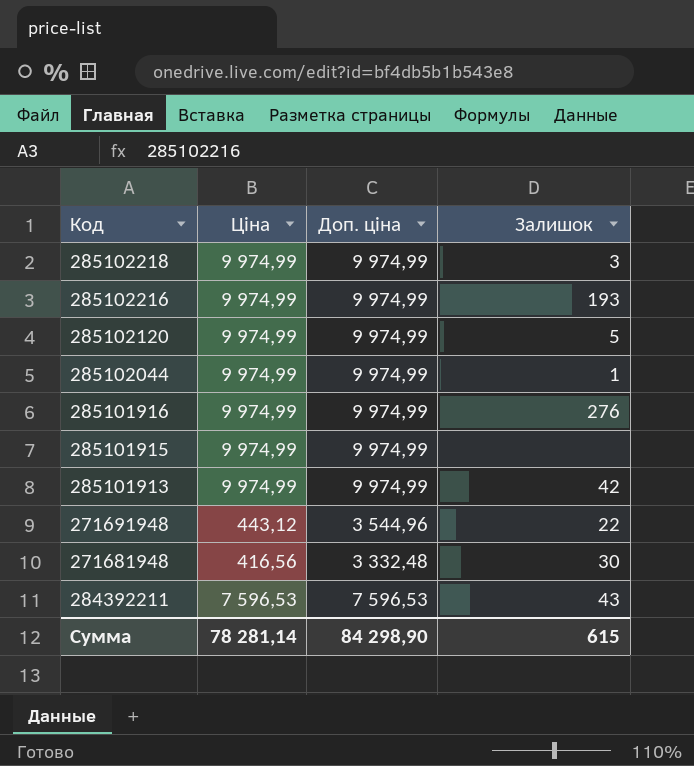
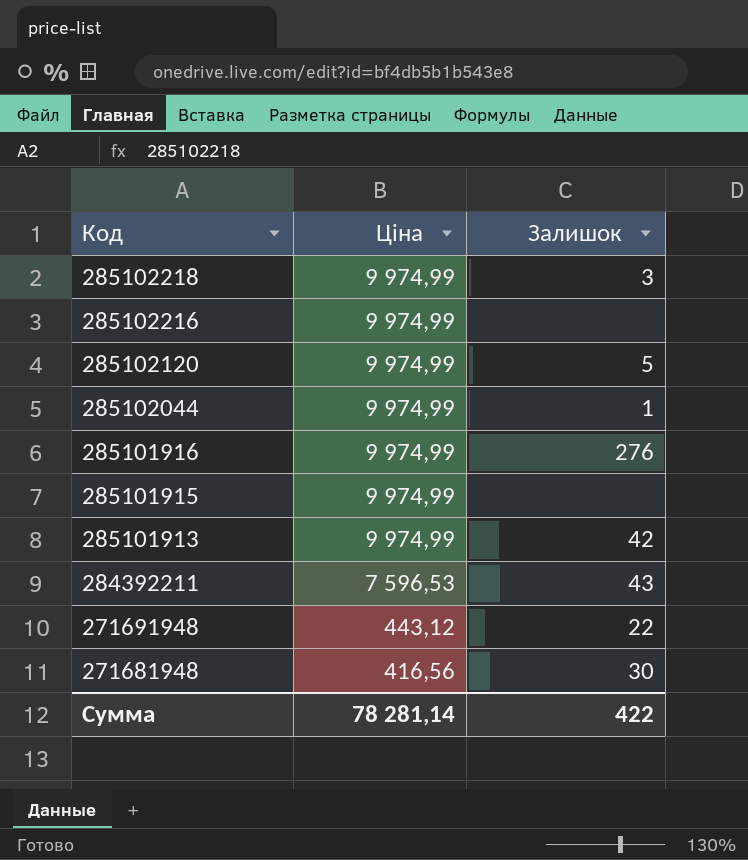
row order: none -> Код descending
column Доп. ціна | position: 3 -> none
285102216 | Залишок: 193 -> none
Сумма | Залишок: 615 -> 422

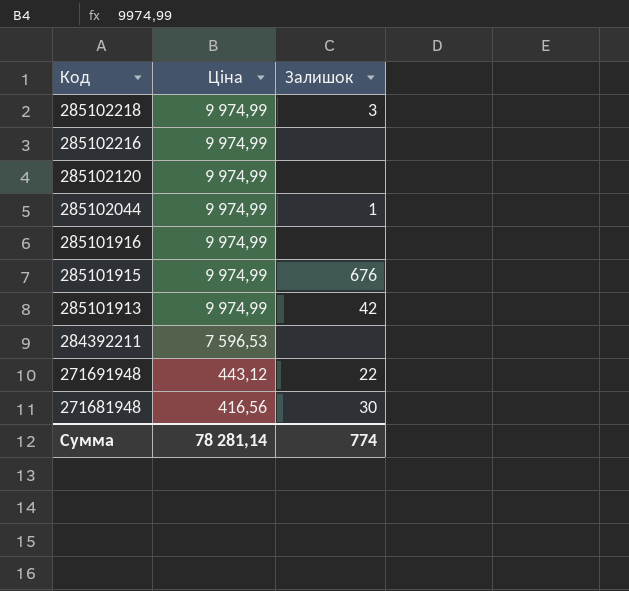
285102120 | Залишок: 5 -> none
285101916 | Залишок: 276 -> none
285101915 | Залишок: none -> 676
284392211 | Залишок: 43 -> none
Сумма | Залишок: 422 -> 774

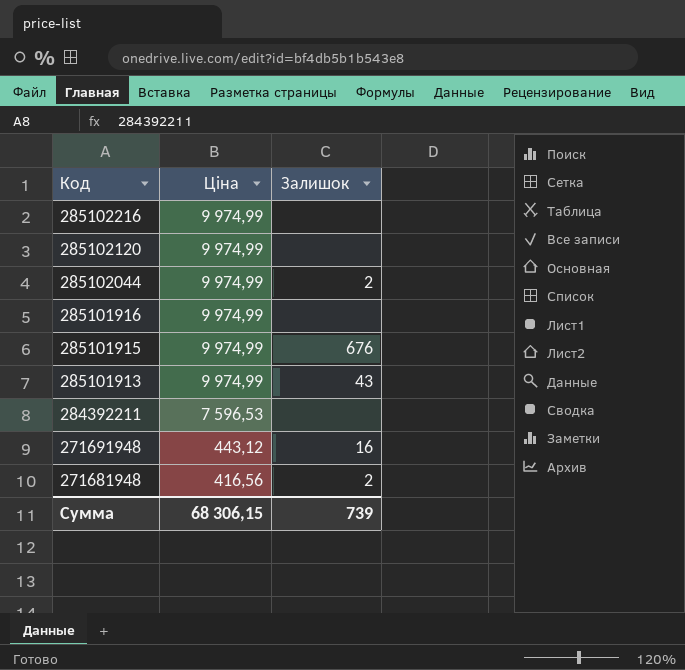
row 285102218: 9 974,99 | 3 -> none
285102044 | Залишок: 1 -> 2
285101913 | Залишок: 42 -> 43
271691948 | Залишок: 22 -> 16
271681948 | Залишок: 30 -> 2
Сумма | Ціна: 78 281,14 -> 68 306,15
Сумма | Залишок: 774 -> 739

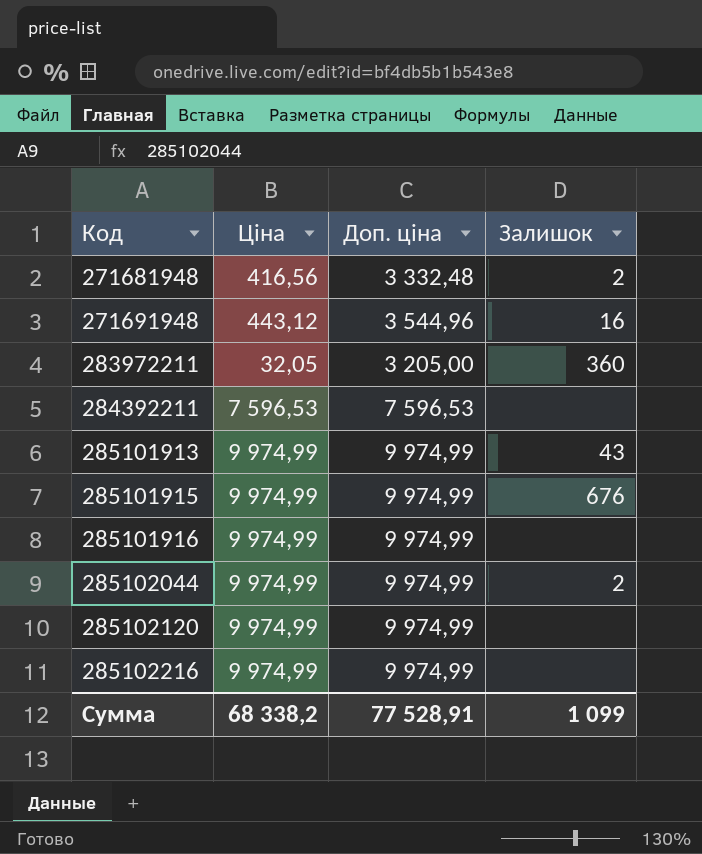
row order: Код descending -> Код ascending
column Доп. ціна | position: none -> 3
row 283972211: none -> 32,05 | 3 205,00 | 360
Сумма | Ціна: 68 306,15 -> 68 338,2
Сумма | Залишок: 739 -> 1 099

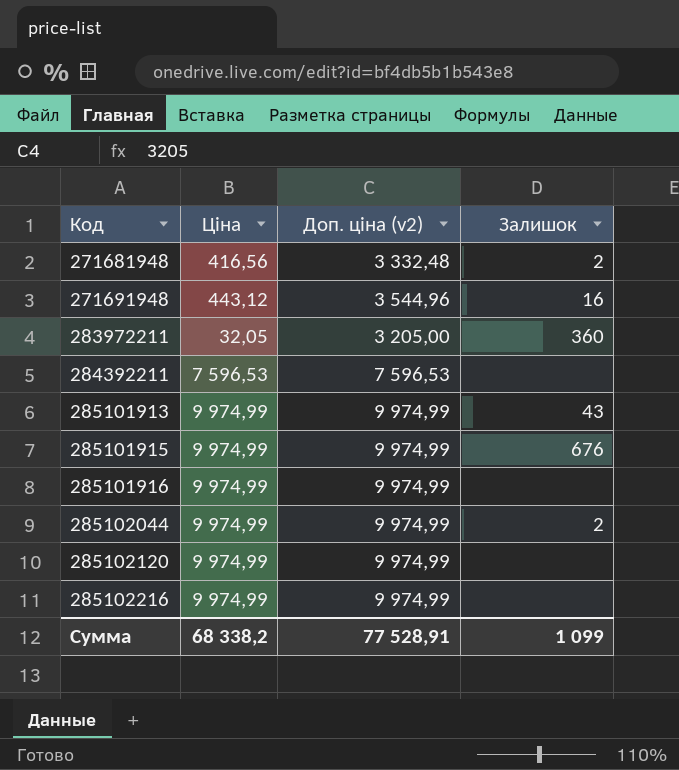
column name: Доп. ціна -> Доп. ціна (v2)

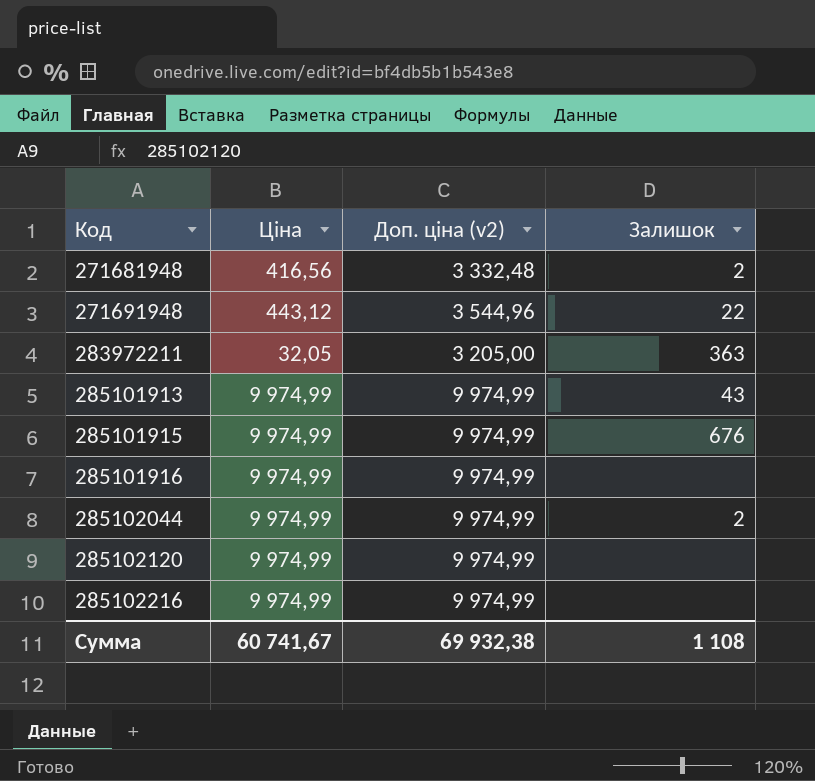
row 284392211: 7 596,53 | 7 596,53 | none -> none
271691948 | Залишок: 16 -> 22
283972211 | Залишок: 360 -> 363
Сумма | Ціна: 68 338,2 -> 60 741,67
Сумма | Доп. ціна (v2): 77 528,91 -> 69 932,38
Сумма | Залишок: 1 099 -> 1 108

